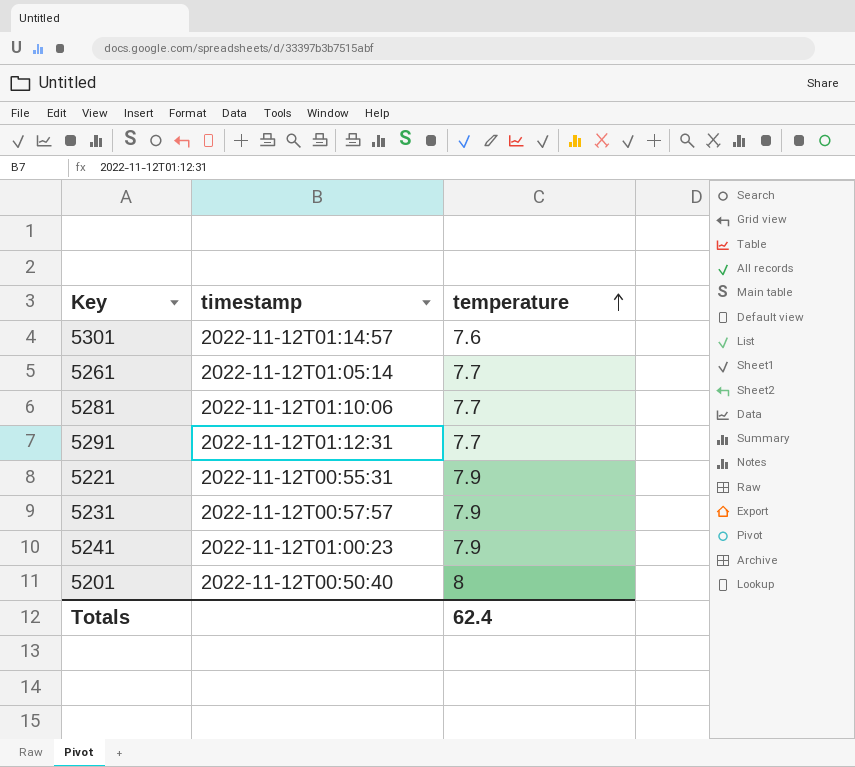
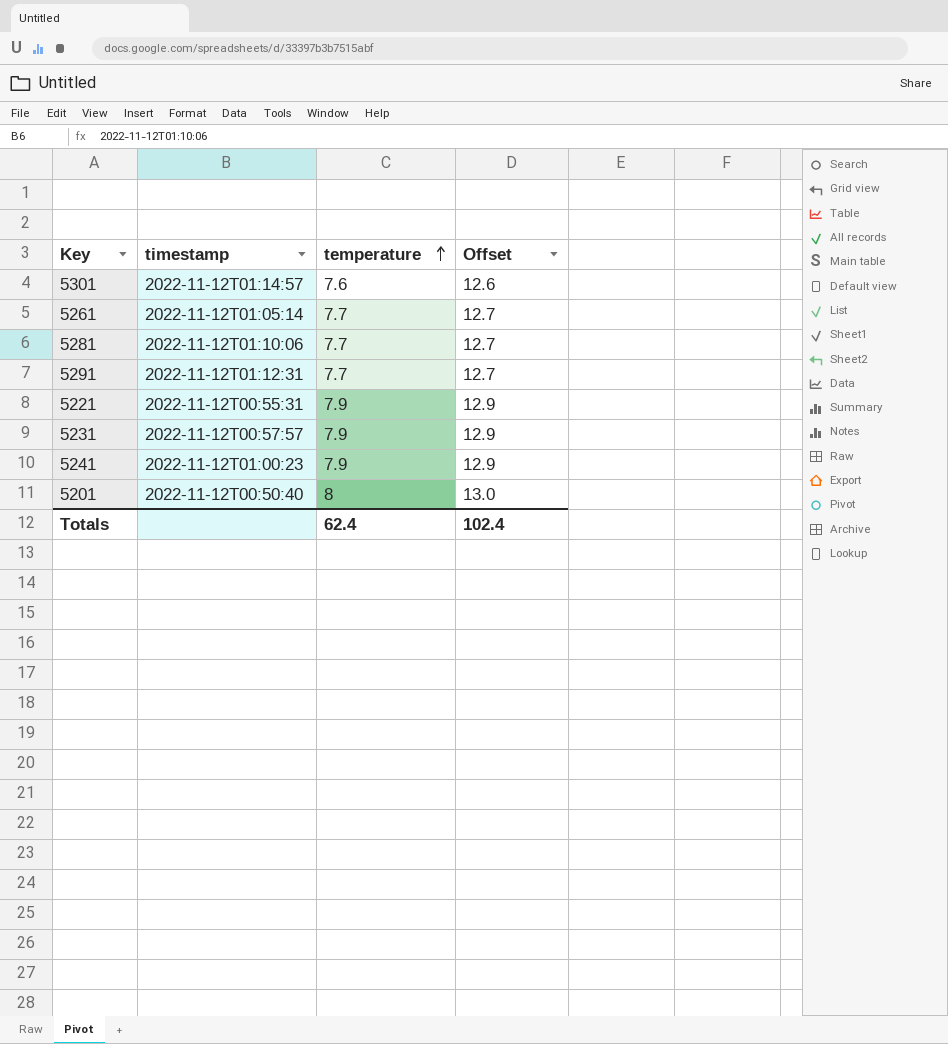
column Offset | formula: none -> [temperature] + 5

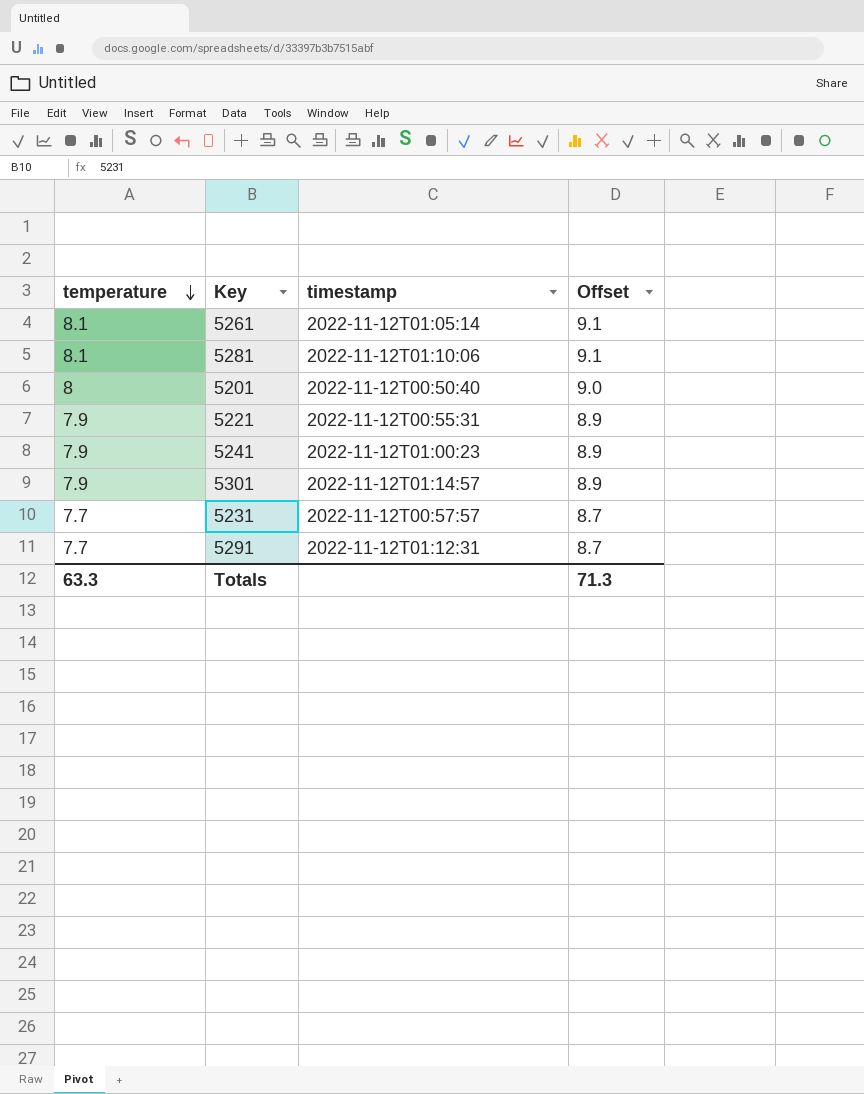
row order: temperature ascending -> temperature descending
column temperature | position: 3 -> 1
column Offset | formula: [temperature] + 5 -> [temperature] + 1
5261 | temperature: 7.7 -> 8.1
5281 | temperature: 7.7 -> 8.1
5301 | temperature: 7.6 -> 7.9
5231 | temperature: 7.9 -> 7.7
Totals | temperature: 62.4 -> 63.3
Totals | Offset: 102.4 -> 71.3

